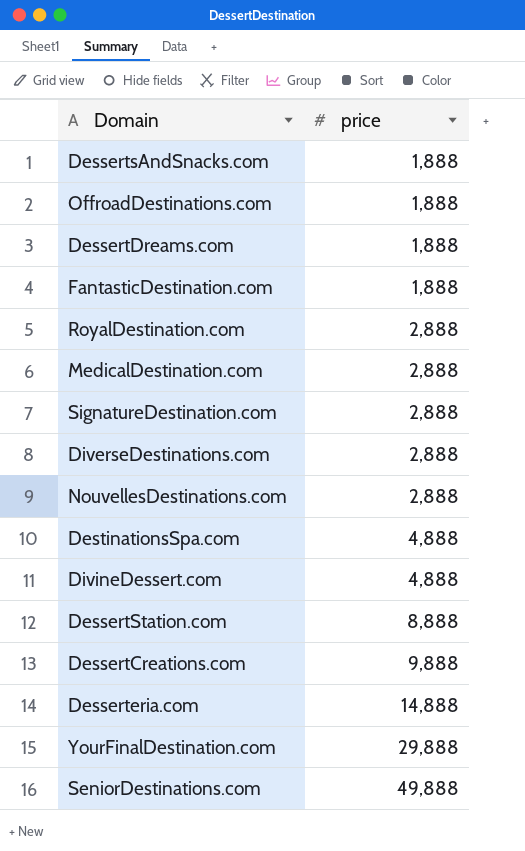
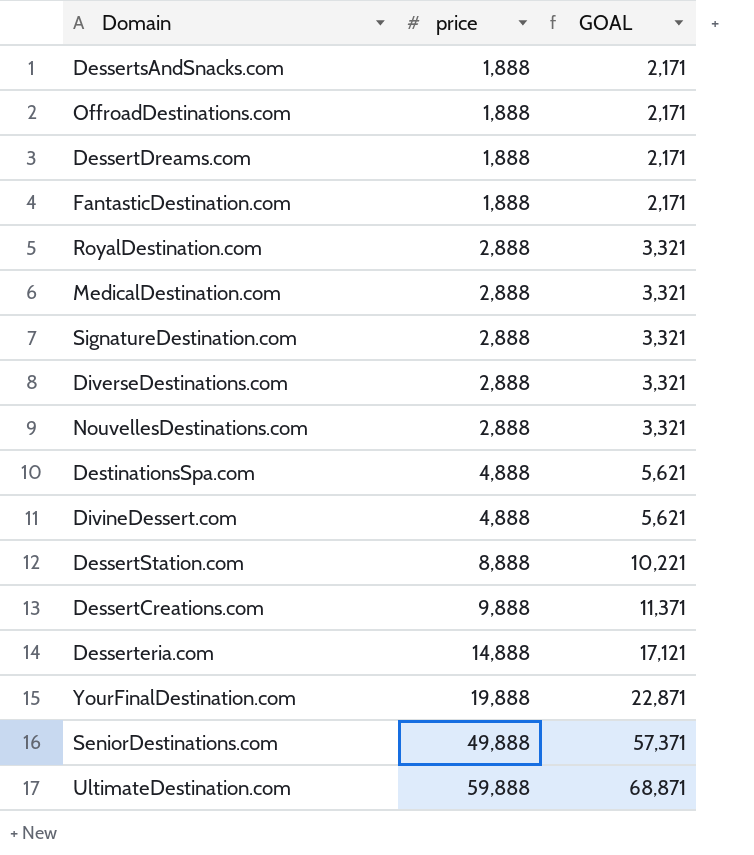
column GOAL | formula: none -> [price] * 1.15
YourFinalDestination.com | price: 29,888 -> 19,888
row UltimateDestination.com: none -> 59,888 | 68,871

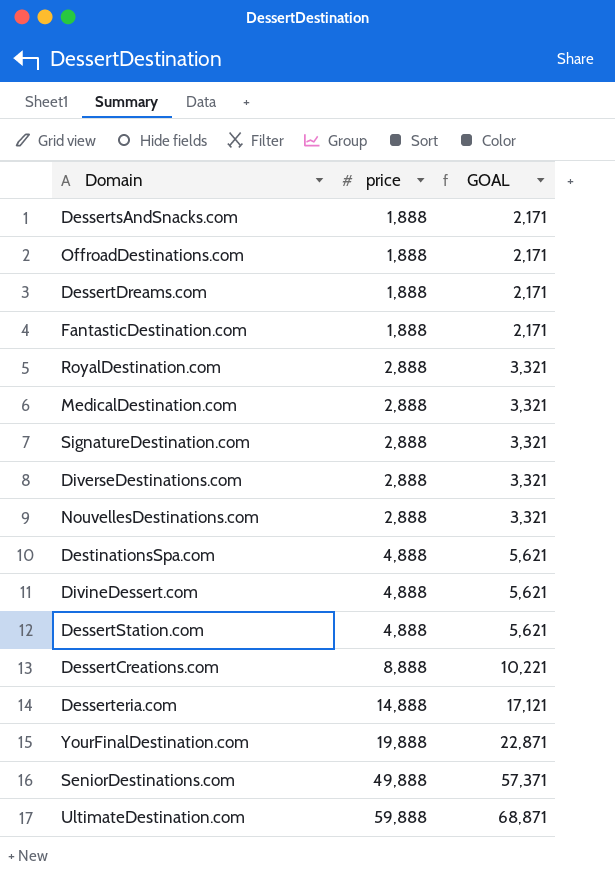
DessertStation.com | price: 8,888 -> 4,888
DessertStation.com | GOAL: 10,221 -> 5,621
DessertCreations.com | price: 9,888 -> 8,888
DessertCreations.com | GOAL: 11,371 -> 10,221

